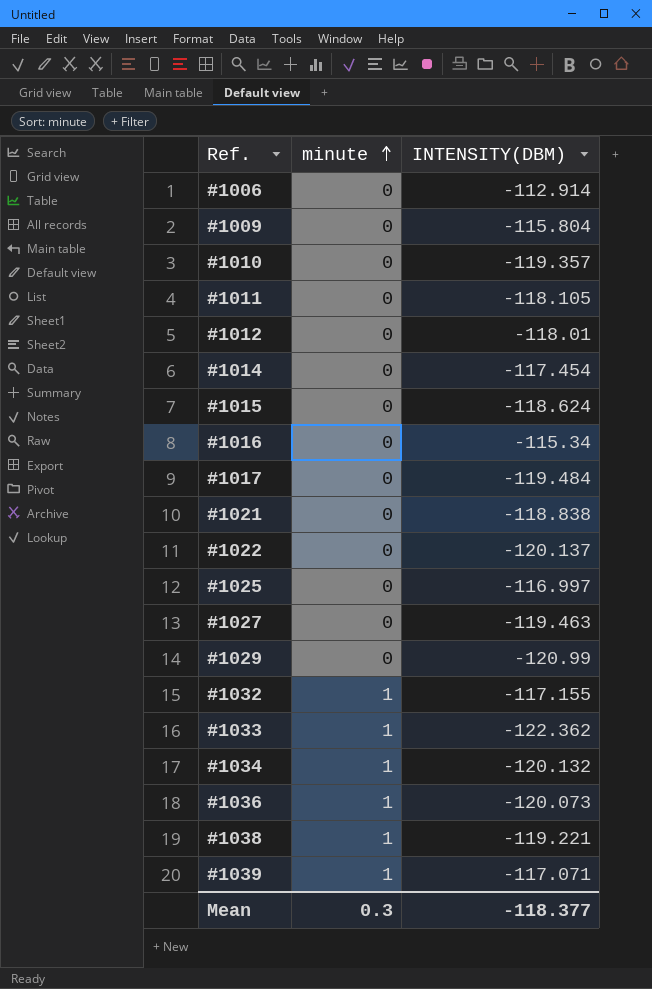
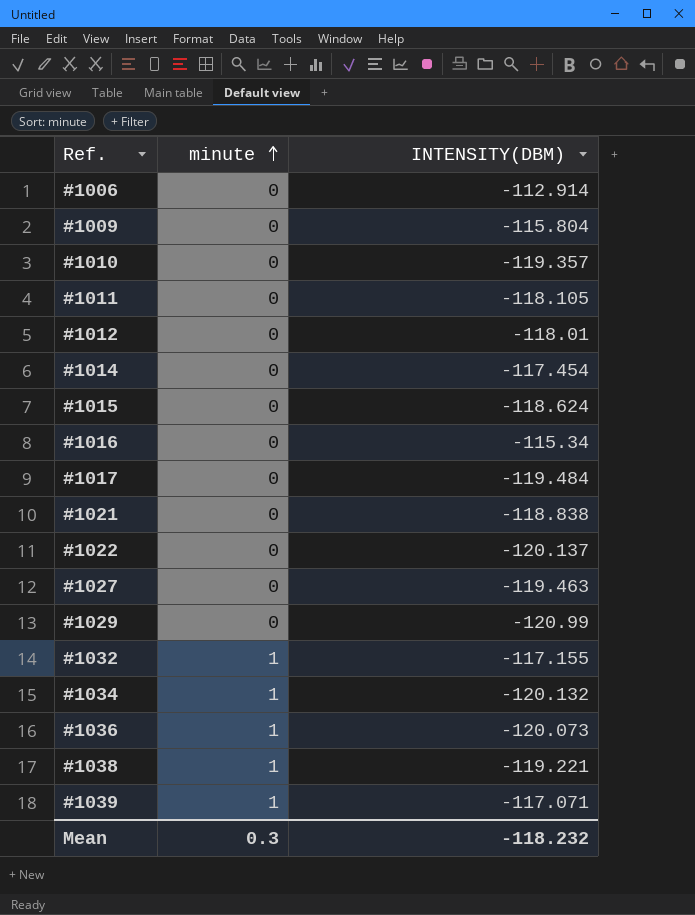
row #1025: 0 | -116.997 -> none
row #1033: 1 | -122.362 -> none
Mean | INTENSITY(DBM): -118.377 -> -118.232

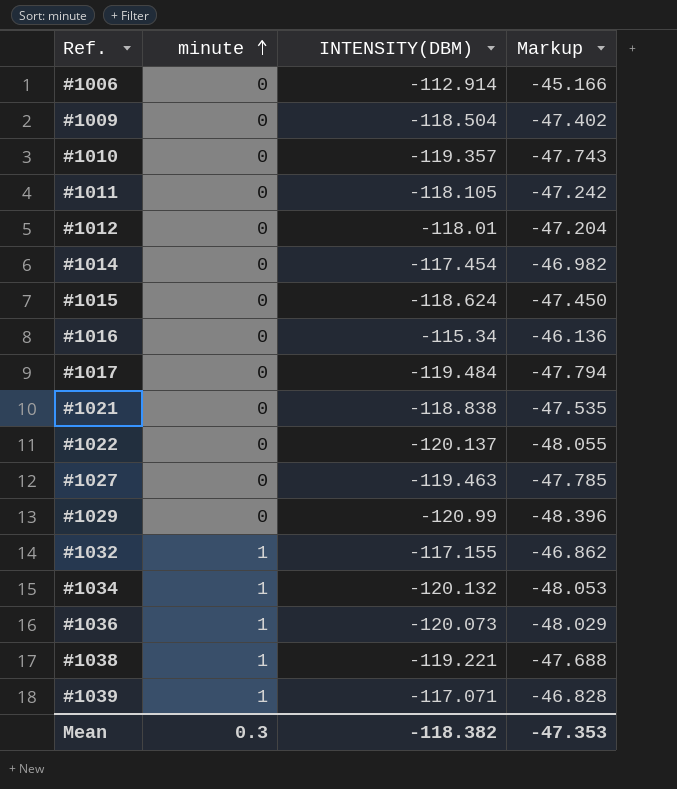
column Markup | formula: none -> [INTENSITY(DBM)] * 0.4
#1009 | INTENSITY(DBM): -115.804 -> -118.504
Mean | INTENSITY(DBM): -118.232 -> -118.382

